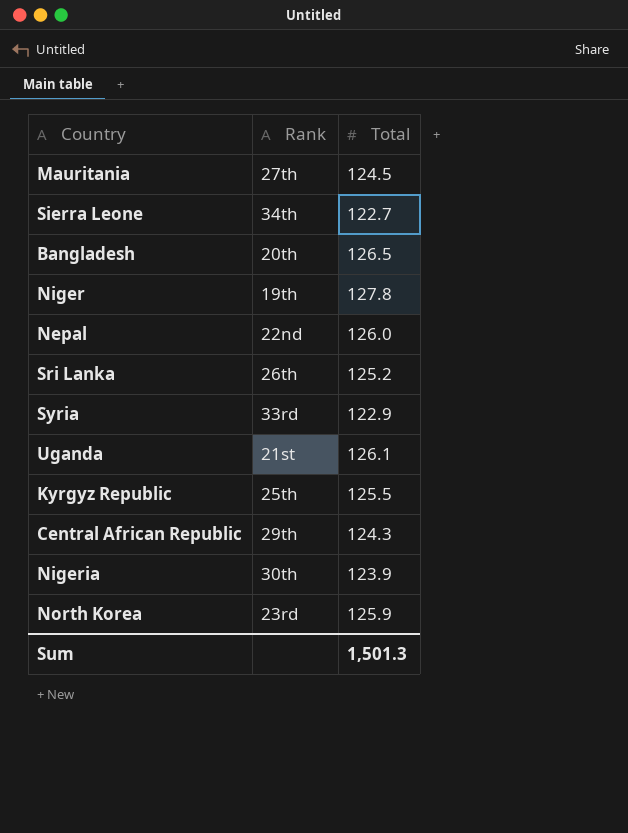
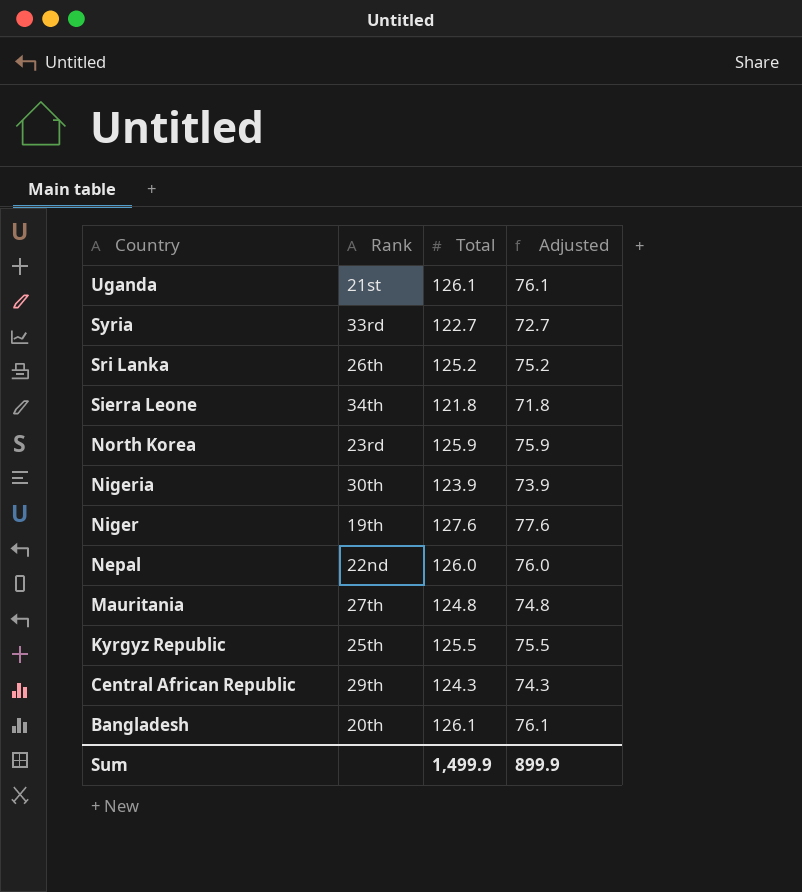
row order: none -> Country descending
column Adjusted | formula: none -> [Total] - 50
Syria | Total: 122.9 -> 122.7
Sierra Leone | Total: 122.7 -> 121.8
Niger | Total: 127.8 -> 127.6
Mauritania | Total: 124.5 -> 124.8
Bangladesh | Total: 126.5 -> 126.1
Sum | Total: 1,501.3 -> 1,499.9

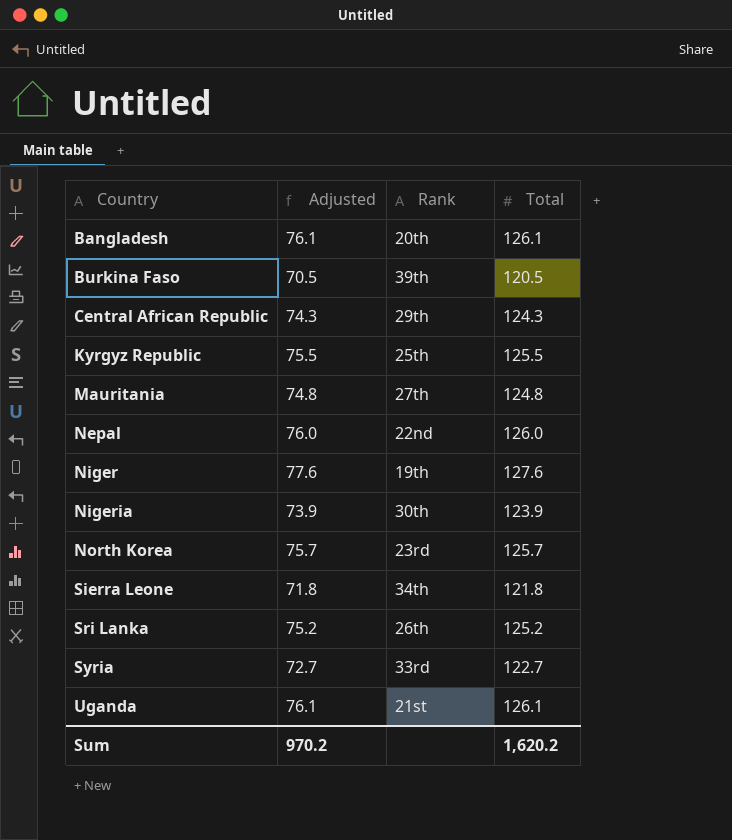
row order: Country descending -> Country ascending
column Adjusted | position: 4 -> 2
row Burkina Faso: none -> 70.5 | 39th | 120.5
North Korea | Adjusted: 75.9 -> 75.7
North Korea | Total: 125.9 -> 125.7
Sum | Adjusted: 899.9 -> 970.2
Sum | Total: 1,499.9 -> 1,620.2

